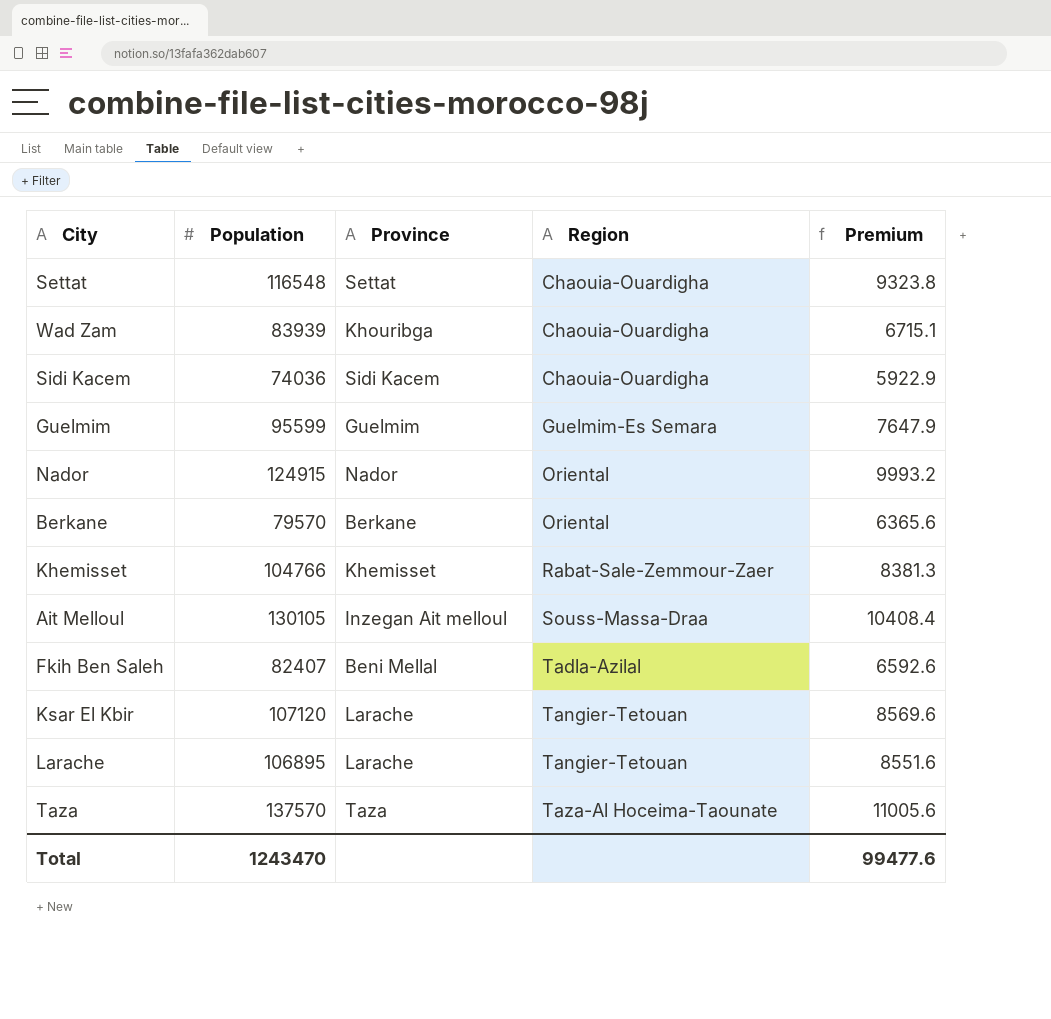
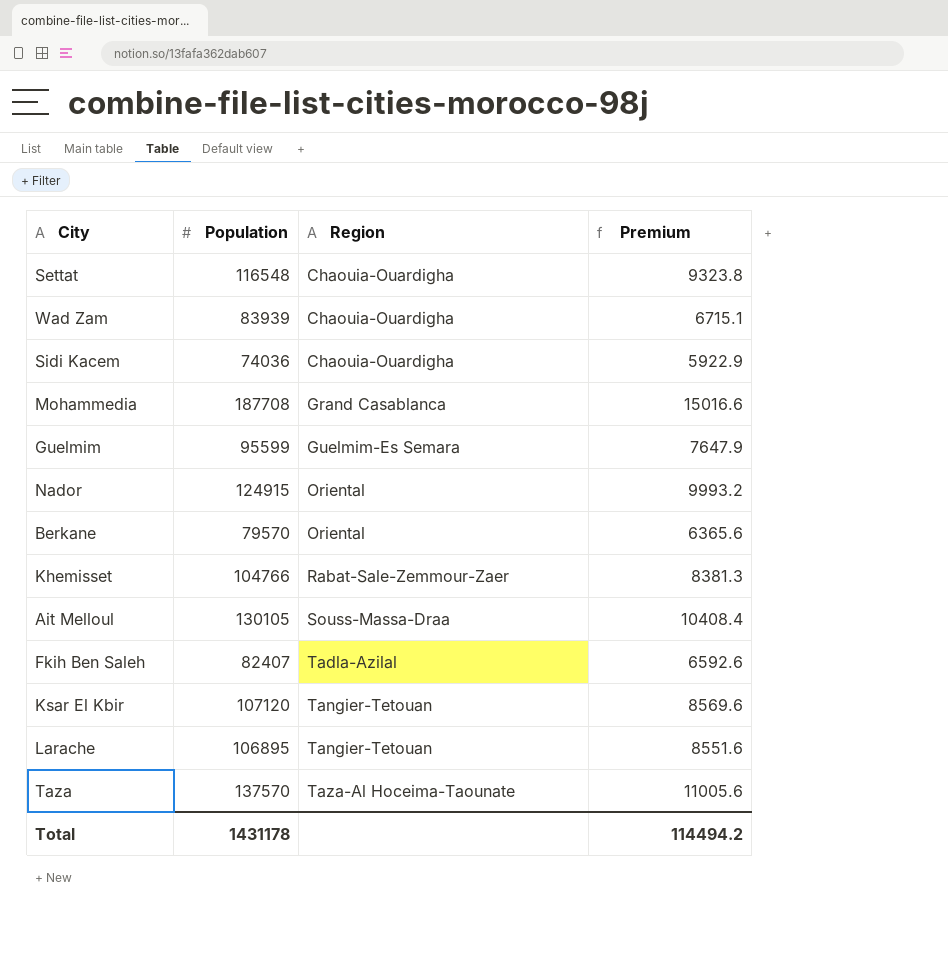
column Province | position: 3 -> none
row Mohammedia: none -> 187708 | Grand Casablanca | 15016.6
Total | Population: 1243470 -> 1431178
Total | Premium: 99477.6 -> 114494.2

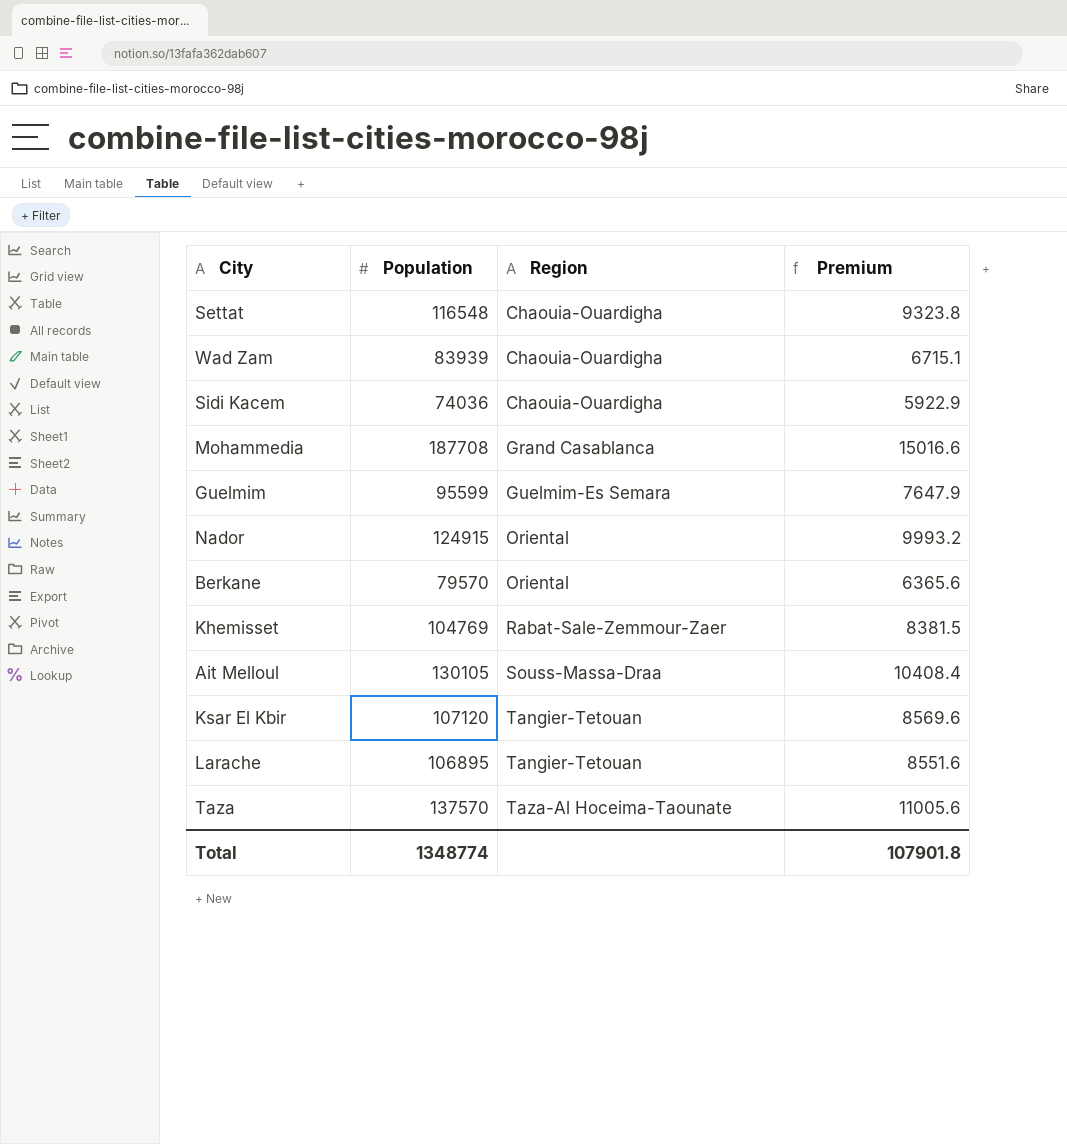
row Fkih Ben Saleh: 82407 | Tadla-Azilal | 6592.6 -> none
Khemisset | Population: 104766 -> 104769
Khemisset | Premium: 8381.3 -> 8381.5
Total | Population: 1431178 -> 1348774
Total | Premium: 114494.2 -> 107901.8

